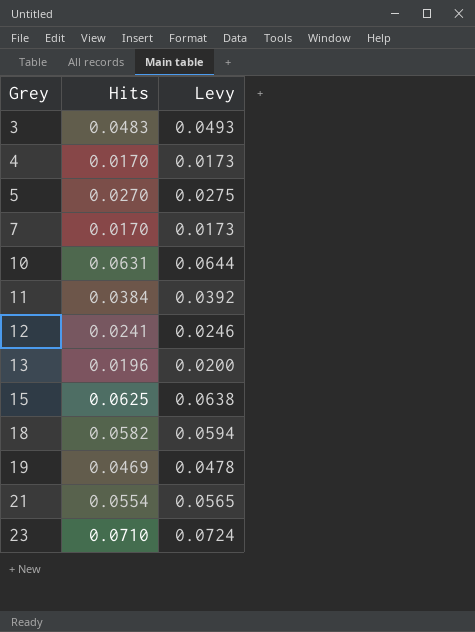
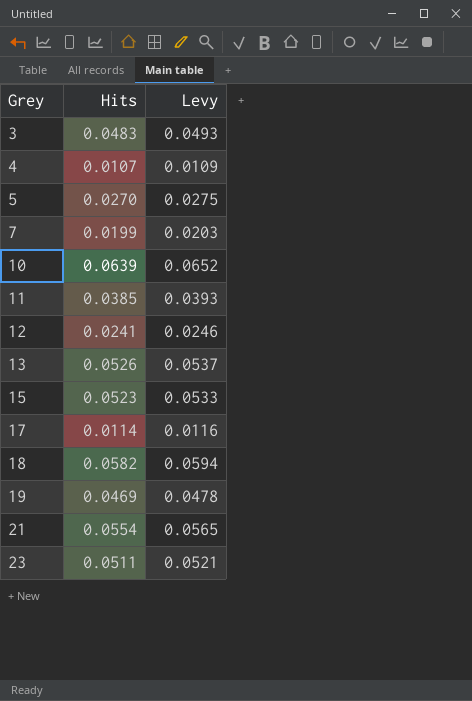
4 | Hits: 0.0170 -> 0.0107
4 | Levy: 0.0173 -> 0.0109
7 | Hits: 0.0170 -> 0.0199
7 | Levy: 0.0173 -> 0.0203
10 | Hits: 0.0631 -> 0.0639
10 | Levy: 0.0644 -> 0.0652
11 | Hits: 0.0384 -> 0.0385
11 | Levy: 0.0392 -> 0.0393
13 | Hits: 0.0196 -> 0.0526
13 | Levy: 0.0200 -> 0.0537
15 | Hits: 0.0625 -> 0.0523
15 | Levy: 0.0638 -> 0.0533
row 17: none -> 0.0114 | 0.0116
23 | Hits: 0.0710 -> 0.0511
23 | Levy: 0.0724 -> 0.0521

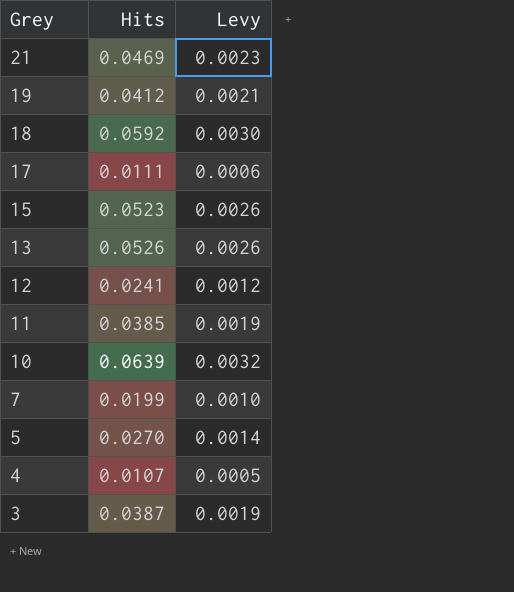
row order: Grey ascending -> Grey descending
column Levy | formula: [Hits] * 1.02 -> [Hits] * 0.05
row 23: 0.0511 | 0.0521 -> none
21 | Hits: 0.0554 -> 0.0469
19 | Hits: 0.0469 -> 0.0412
18 | Hits: 0.0582 -> 0.0592
17 | Hits: 0.0114 -> 0.0111
3 | Hits: 0.0483 -> 0.0387

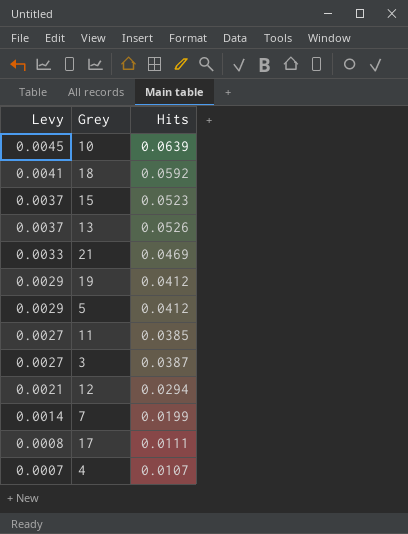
row order: Grey descending -> Levy descending
column Levy | formula: [Hits] * 0.05 -> [Hits] * 0.07
column Levy | position: 3 -> 1
5 | Hits: 0.0270 -> 0.0412
12 | Hits: 0.0241 -> 0.0294

